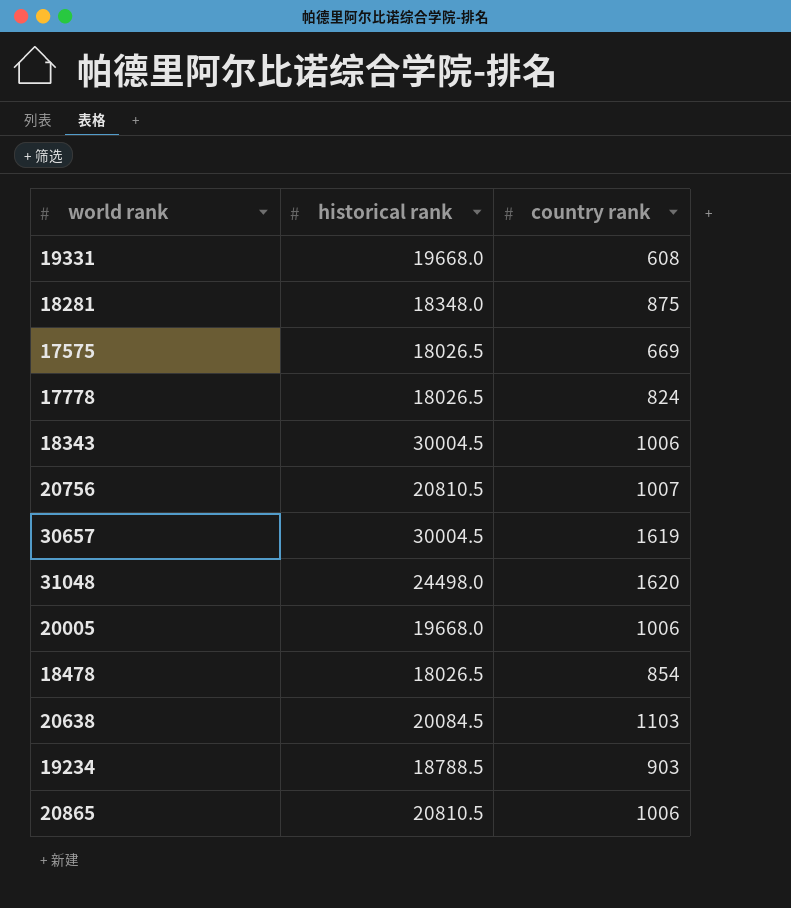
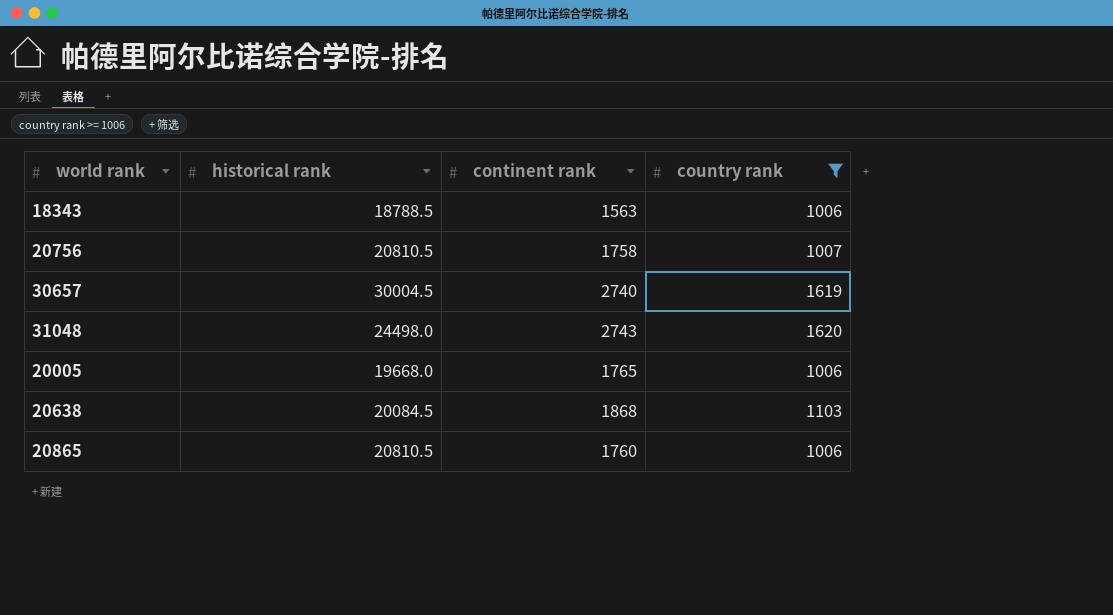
filter: none -> country rank >= 1006
column continent rank | position: none -> 3
18343 | historical rank: 30004.5 -> 18788.5

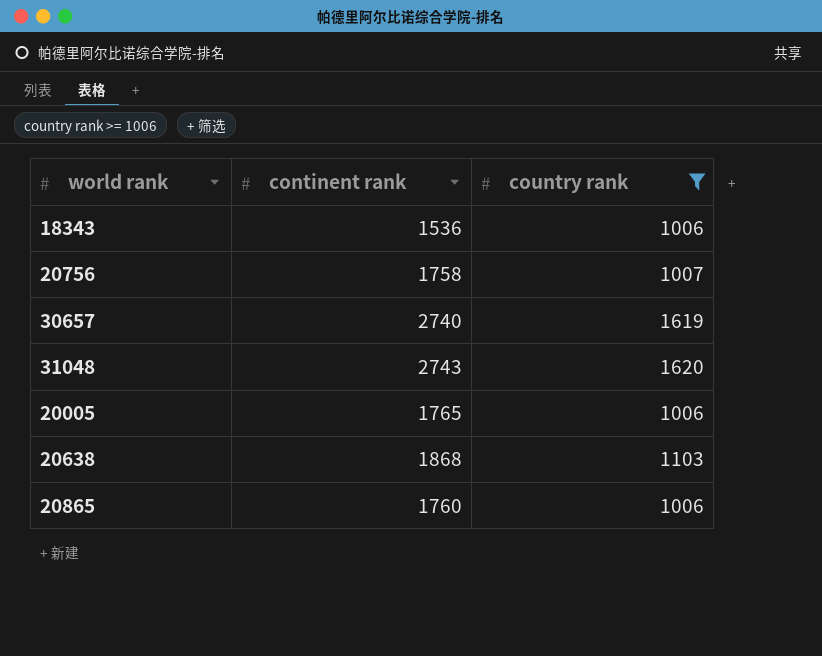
column historical rank | position: 2 -> none
18343 | continent rank: 1563 -> 1536

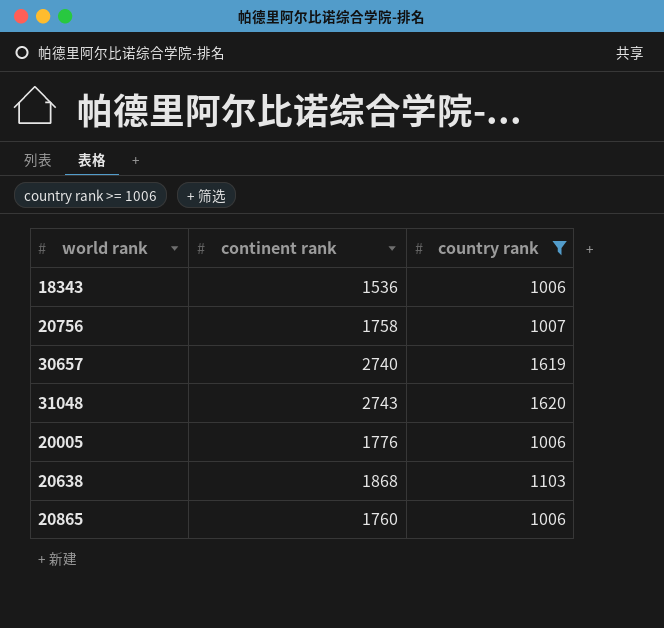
20005 | continent rank: 1765 -> 1776

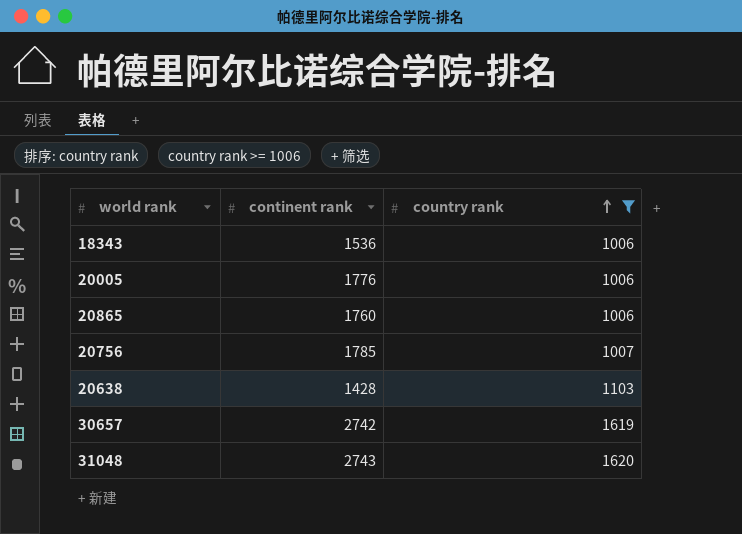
row order: none -> country rank ascending
20756 | continent rank: 1758 -> 1785
20638 | continent rank: 1868 -> 1428
30657 | continent rank: 2740 -> 2742

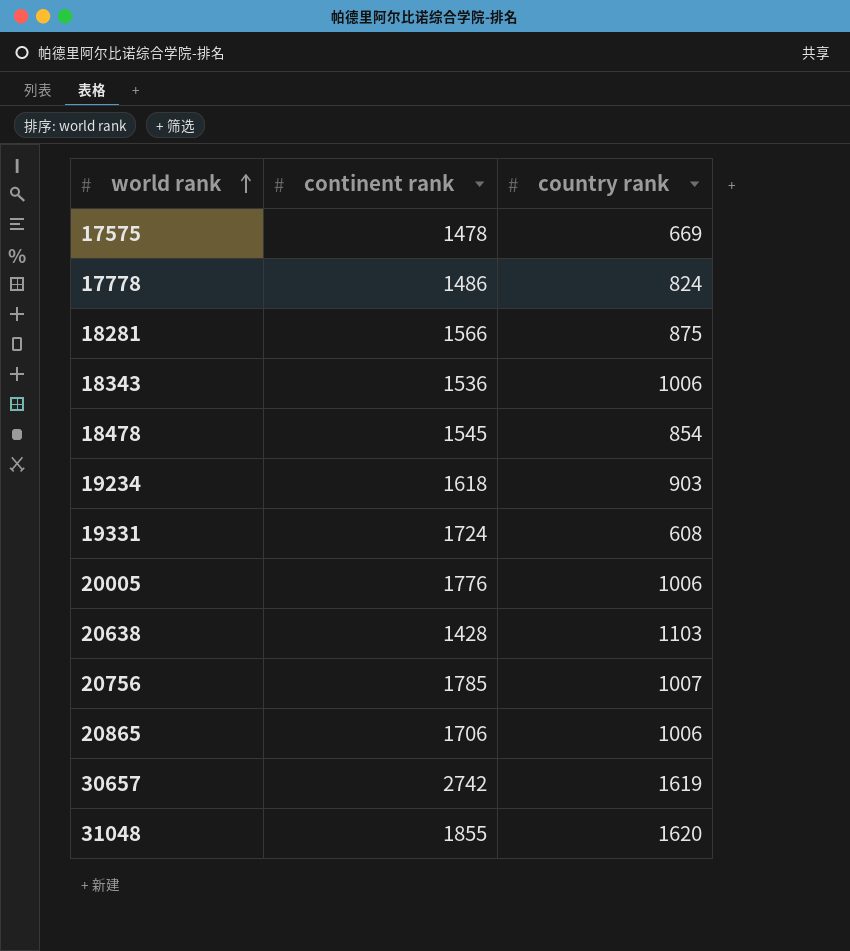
filter: country rank >= 1006 -> none
row order: country rank ascending -> world rank ascending
20865 | continent rank: 1760 -> 1706
31048 | continent rank: 2743 -> 1855

